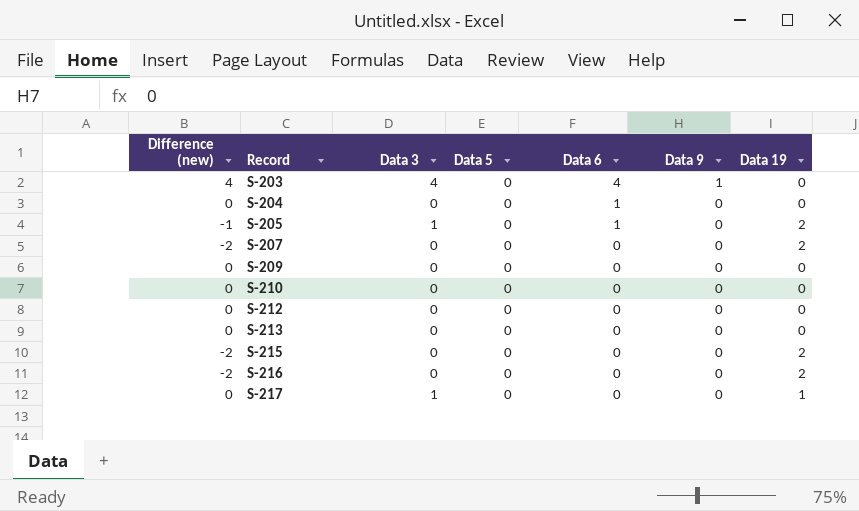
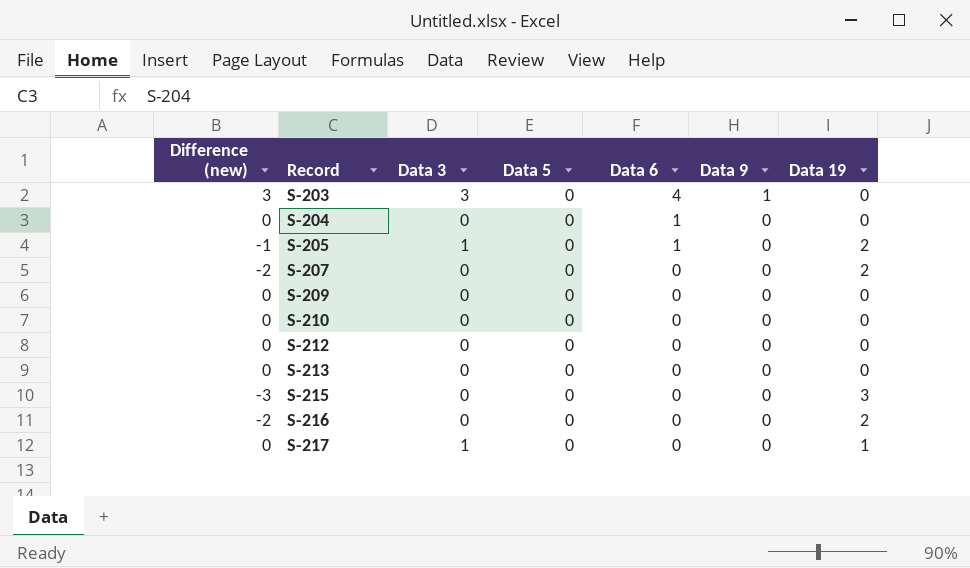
S-203 | Difference (new): 4 -> 3
S-203 | Data 3: 4 -> 3
S-215 | Difference (new): -2 -> -3
S-215 | Data 19: 2 -> 3

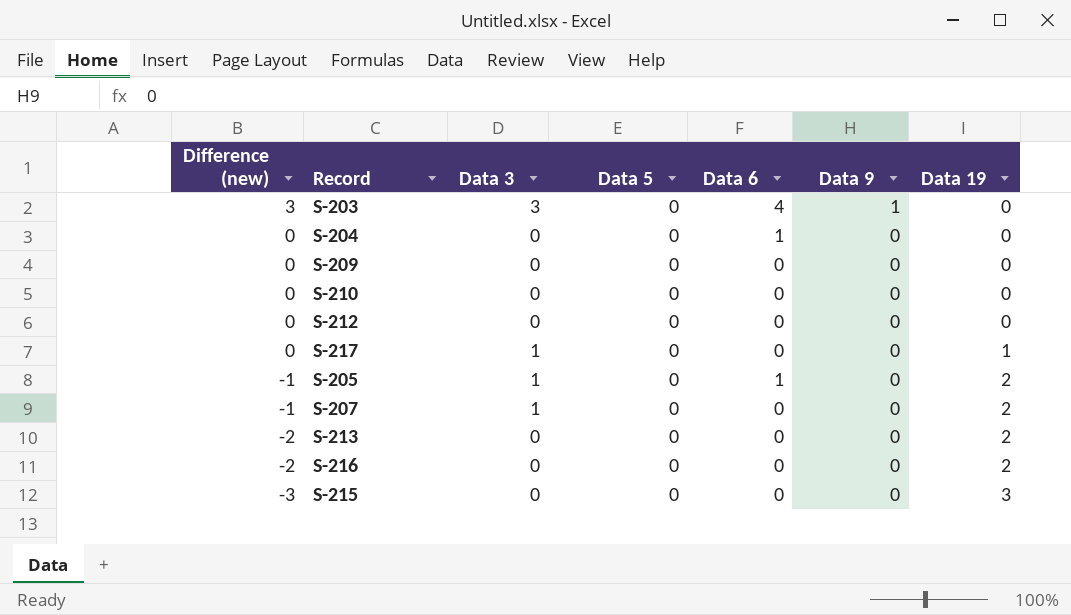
row order: Record ascending -> Difference (new) descending
S-207 | Difference (new): -2 -> -1
S-207 | Data 3: 0 -> 1
S-213 | Difference (new): 0 -> -2
S-213 | Data 19: 0 -> 2

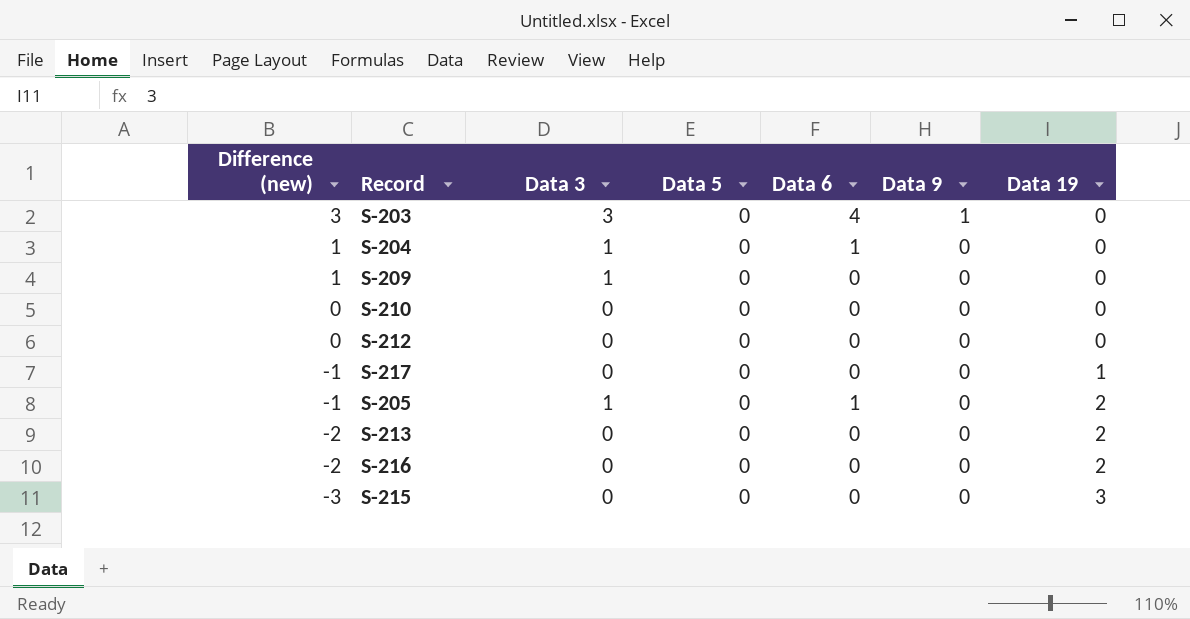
row S-207: -1 | 1 | 0 | 0 | 0 | 2 -> none
S-204 | Difference (new): 0 -> 1
S-204 | Data 3: 0 -> 1
S-209 | Difference (new): 0 -> 1
S-209 | Data 3: 0 -> 1
S-217 | Difference (new): 0 -> -1
S-217 | Data 3: 1 -> 0

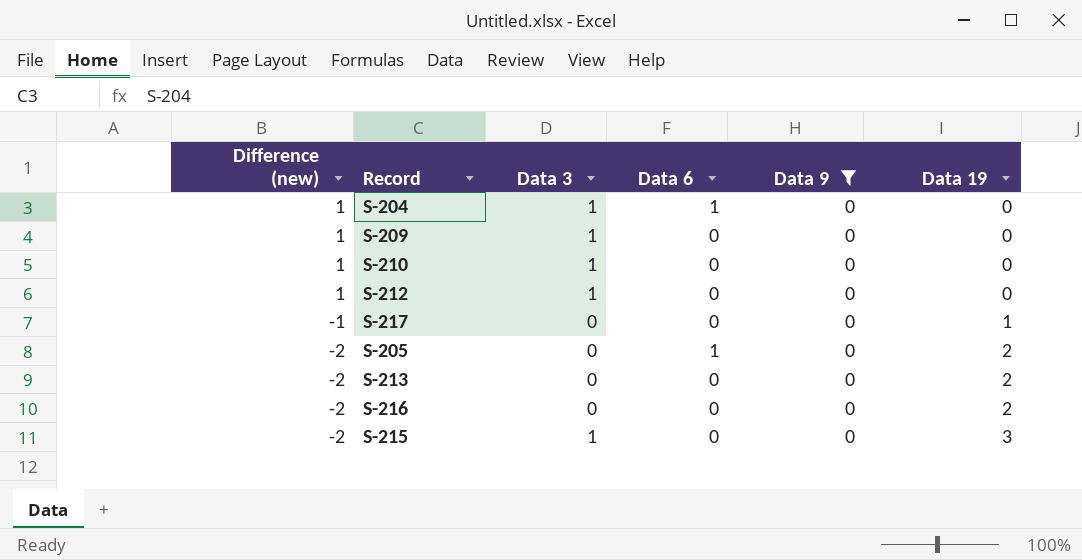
filter: none -> Data 9 = 0
column Data 5 | position: 4 -> none
S-210 | Difference (new): 0 -> 1
S-210 | Data 3: 0 -> 1
S-212 | Difference (new): 0 -> 1
S-212 | Data 3: 0 -> 1
S-205 | Difference (new): -1 -> -2
S-205 | Data 3: 1 -> 0
S-215 | Difference (new): -3 -> -2
S-215 | Data 3: 0 -> 1

